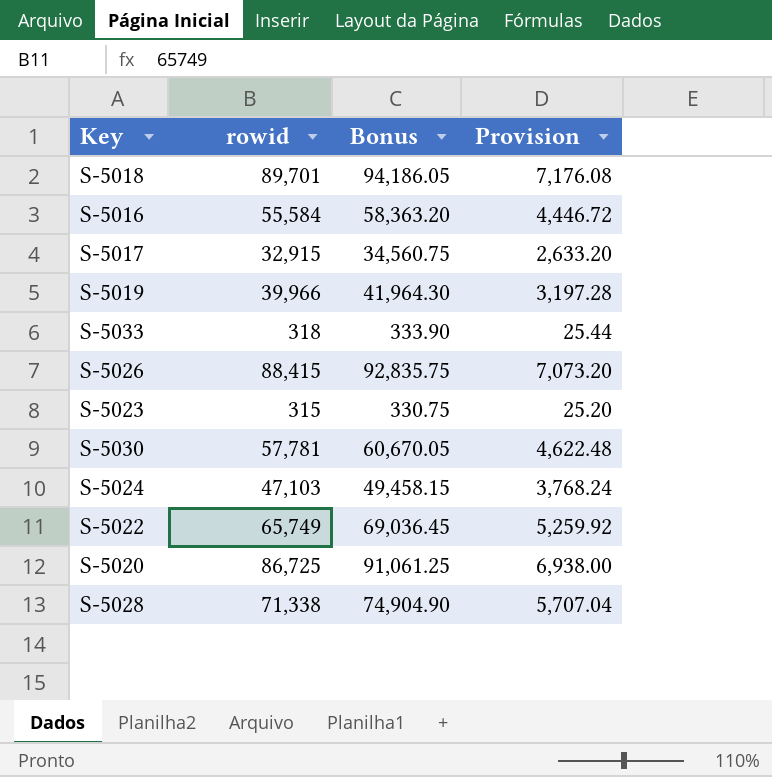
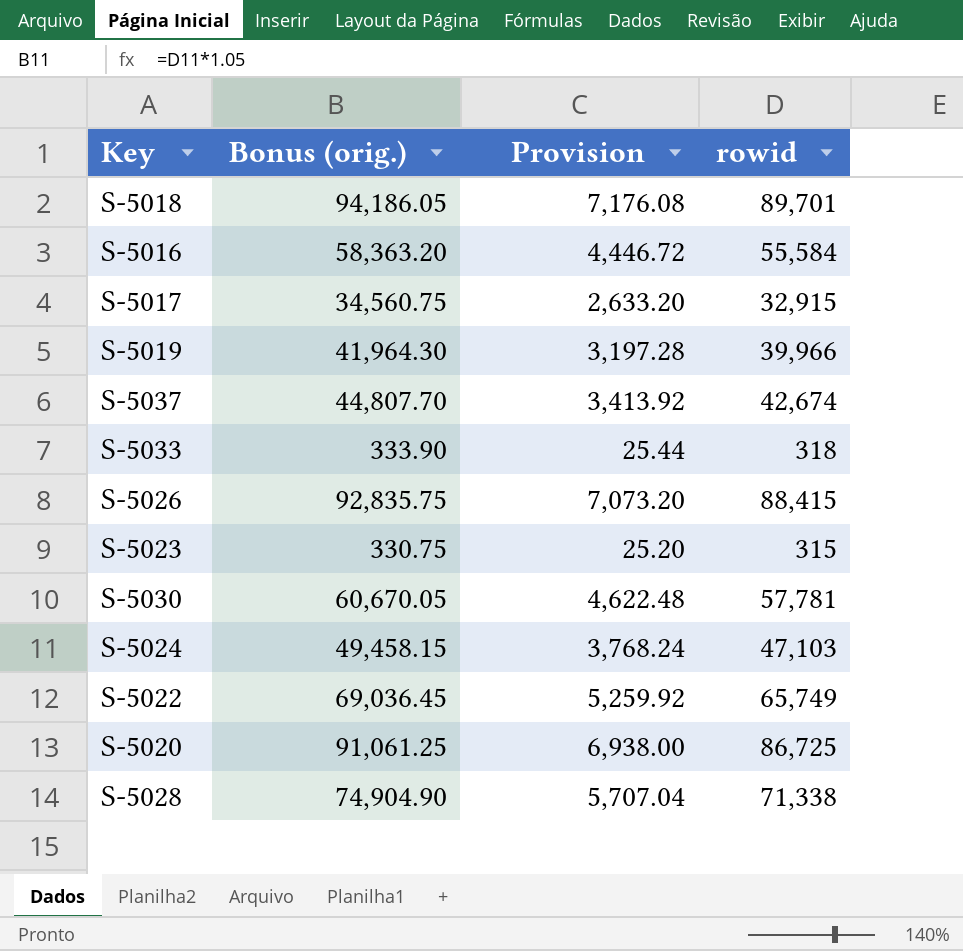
column name: Bonus -> Bonus (orig.)
column rowid | position: 2 -> 4
row S-5037: none -> 44,807.70 | 3,413.92 | 42,674

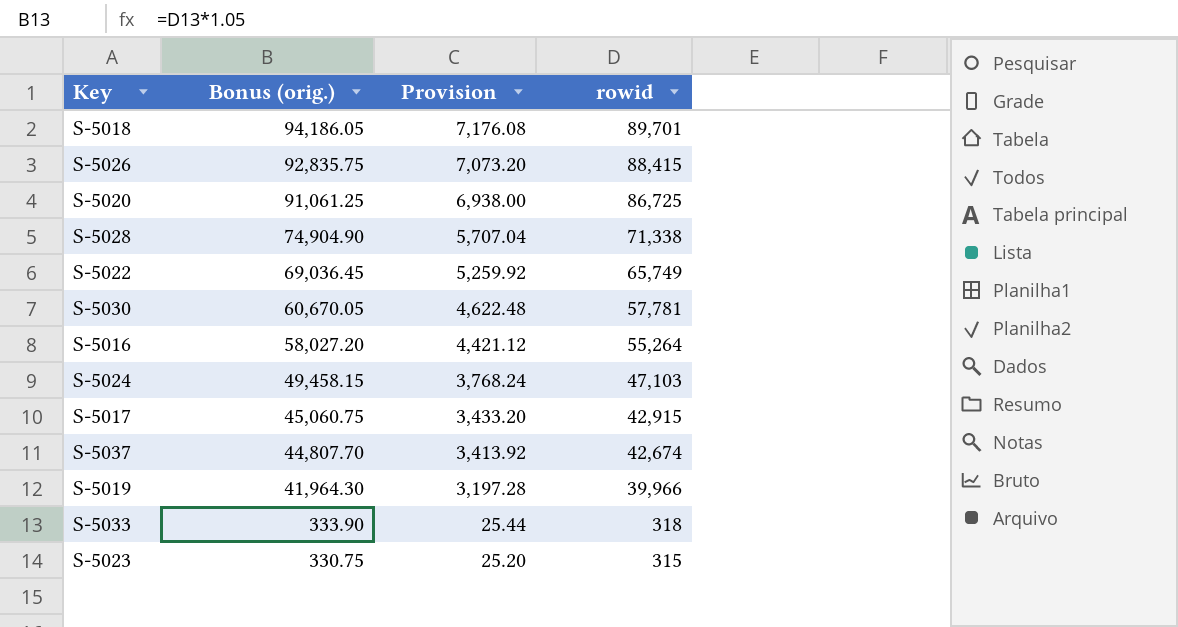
row order: none -> Bonus (orig.) descending
S-5016 | Bonus (orig.): 58,363.20 -> 58,027.20
S-5016 | Provision: 4,446.72 -> 4,421.12
S-5016 | rowid: 55,584 -> 55,264
S-5017 | Bonus (orig.): 34,560.75 -> 45,060.75
S-5017 | Provision: 2,633.20 -> 3,433.20
S-5017 | rowid: 32,915 -> 42,915

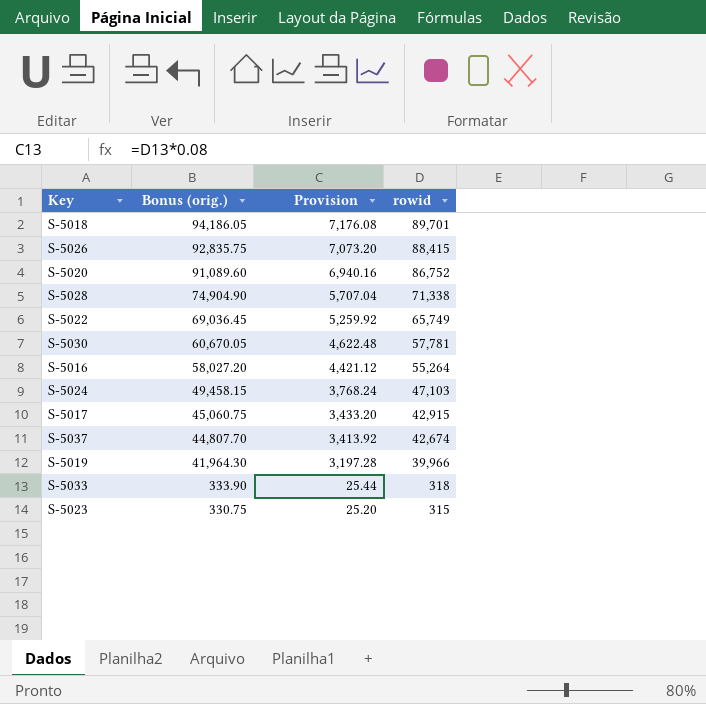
S-5020 | Bonus (orig.): 91,061.25 -> 91,089.60
S-5020 | Provision: 6,938.00 -> 6,940.16
S-5020 | rowid: 86,725 -> 86,752

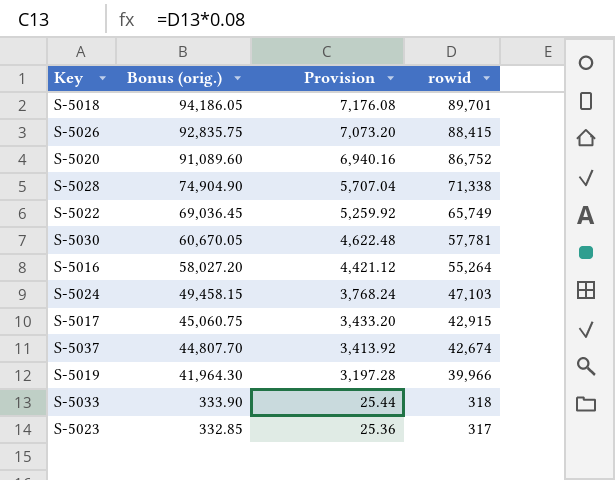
S-5023 | Bonus (orig.): 330.75 -> 332.85
S-5023 | Provision: 25.20 -> 25.36
S-5023 | rowid: 315 -> 317

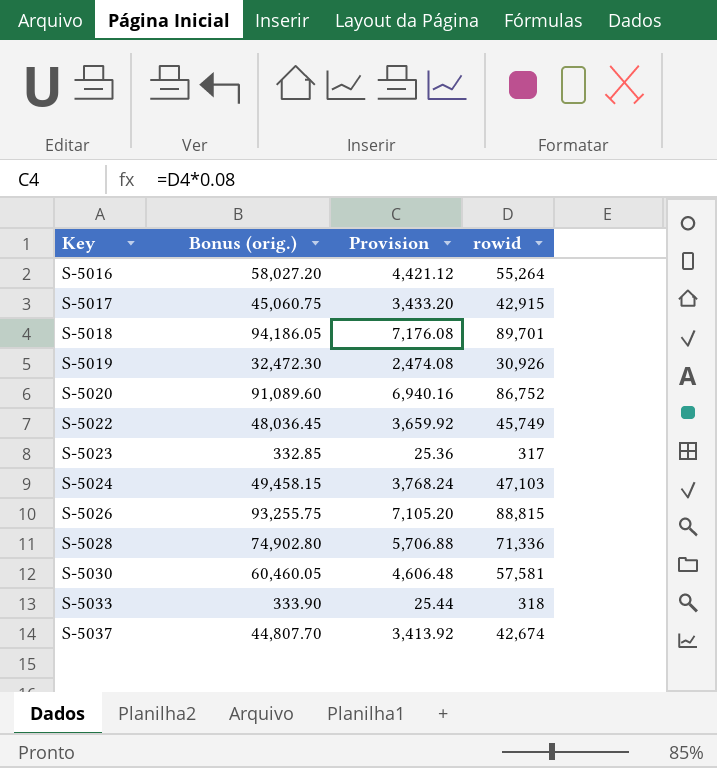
row order: Bonus (orig.) descending -> Key ascending
S-5019 | Bonus (orig.): 41,964.30 -> 32,472.30
S-5019 | Provision: 3,197.28 -> 2,474.08
S-5019 | rowid: 39,966 -> 30,926
S-5022 | Bonus (orig.): 69,036.45 -> 48,036.45
S-5022 | Provision: 5,259.92 -> 3,659.92
S-5022 | rowid: 65,749 -> 45,749
S-5026 | Bonus (orig.): 92,835.75 -> 93,255.75
S-5026 | Provision: 7,073.20 -> 7,105.20
S-5026 | rowid: 88,415 -> 88,815
S-5028 | Bonus (orig.): 74,904.90 -> 74,902.80
S-5028 | Provision: 5,707.04 -> 5,706.88
S-5028 | rowid: 71,338 -> 71,336
S-5030 | Bonus (orig.): 60,670.05 -> 60,460.05
S-5030 | Provision: 4,622.48 -> 4,606.48
S-5030 | rowid: 57,781 -> 57,581

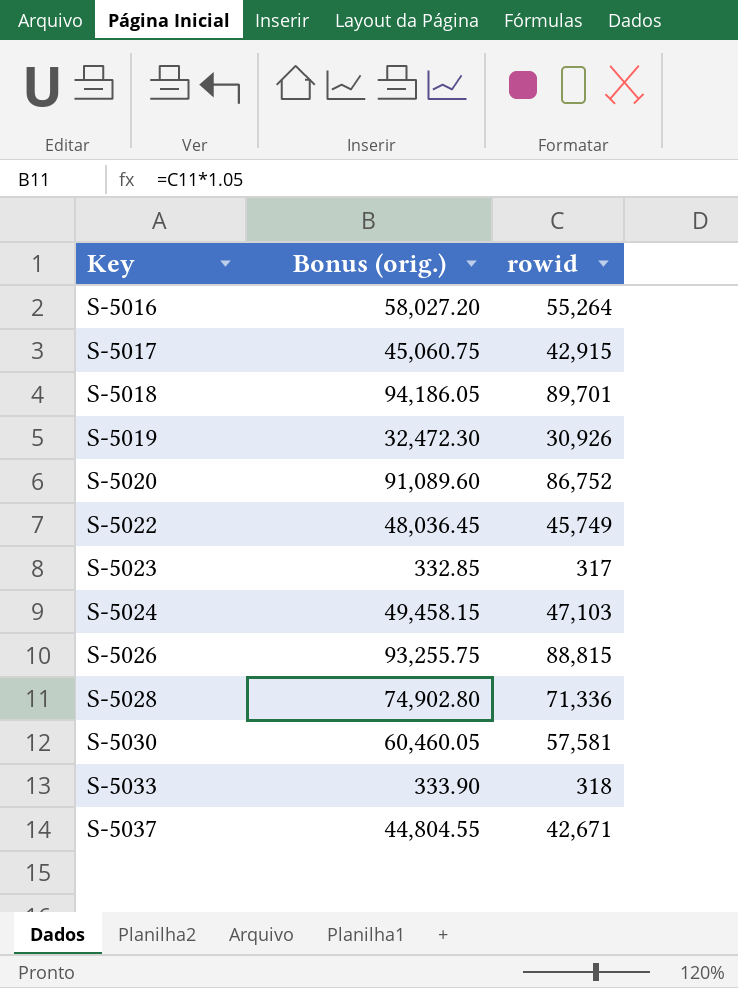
column Provision | formula: [rowid] * 0.08 -> none
S-5037 | Bonus (orig.): 44,807.70 -> 44,804.55
S-5037 | rowid: 42,674 -> 42,671

